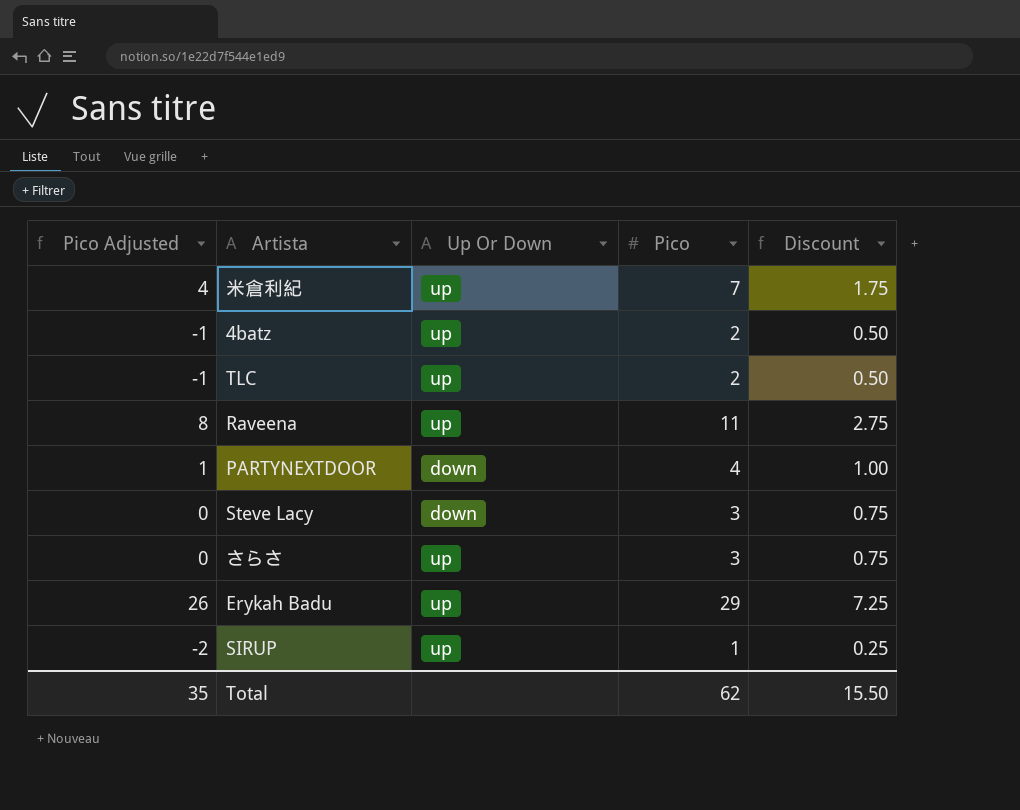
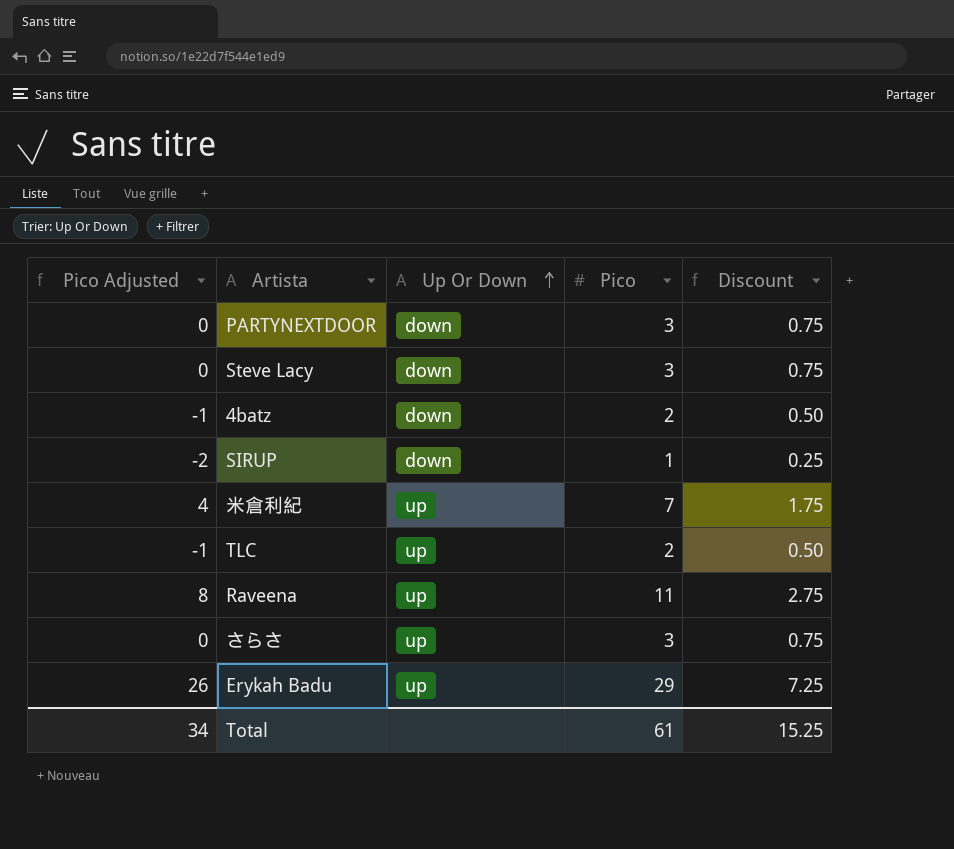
row order: none -> Up Or Down ascending
PARTYNEXTDOOR | Pico Adjusted: 1 -> 0
PARTYNEXTDOOR | Pico: 4 -> 3
PARTYNEXTDOOR | Discount: 1.00 -> 0.75
4batz | Up Or Down: up -> down
SIRUP | Up Or Down: up -> down
Total | Pico Adjusted: 35 -> 34
Total | Pico: 62 -> 61
Total | Discount: 15.50 -> 15.25

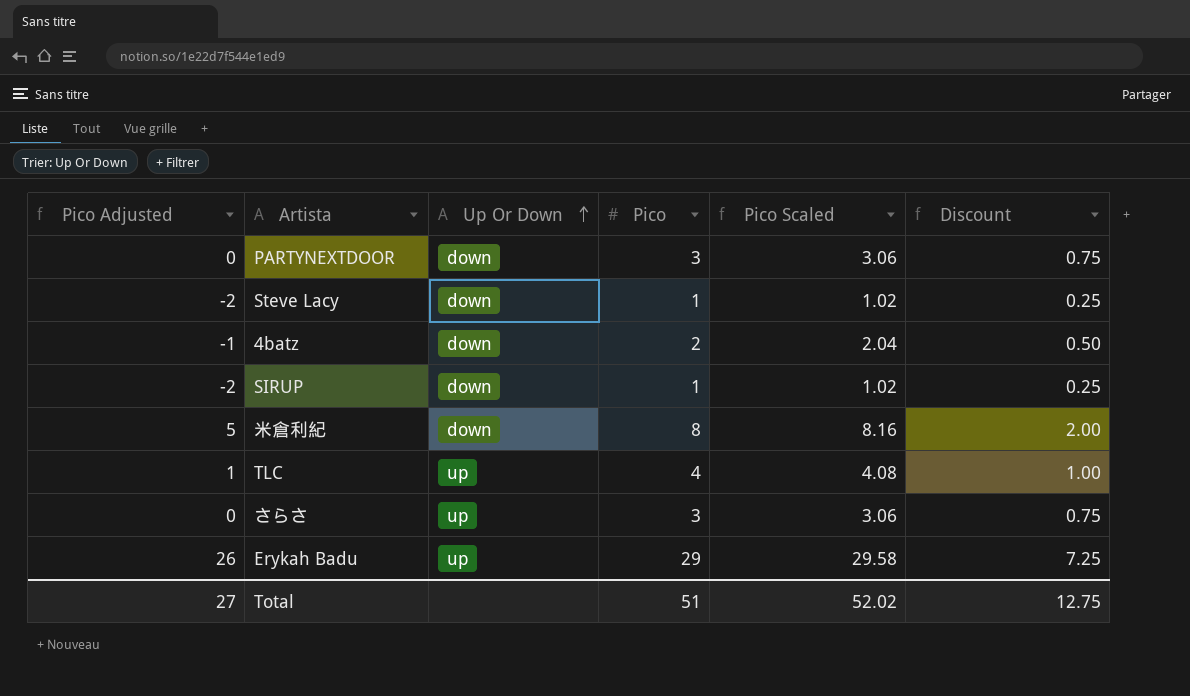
column Pico Scaled | formula: none -> [Pico] * 1.02
row Raveena: 8 | up | 11 | 2.75 -> none
Steve Lacy | Pico Adjusted: 0 -> -2
Steve Lacy | Pico: 3 -> 1
Steve Lacy | Discount: 0.75 -> 0.25
米倉利紀 | Pico Adjusted: 4 -> 5
米倉利紀 | Up Or Down: up -> down
米倉利紀 | Pico: 7 -> 8
米倉利紀 | Discount: 1.75 -> 2.00
TLC | Pico Adjusted: -1 -> 1
TLC | Pico: 2 -> 4
TLC | Discount: 0.50 -> 1.00
Total | Pico Adjusted: 34 -> 27
Total | Pico: 61 -> 51
Total | Discount: 15.25 -> 12.75

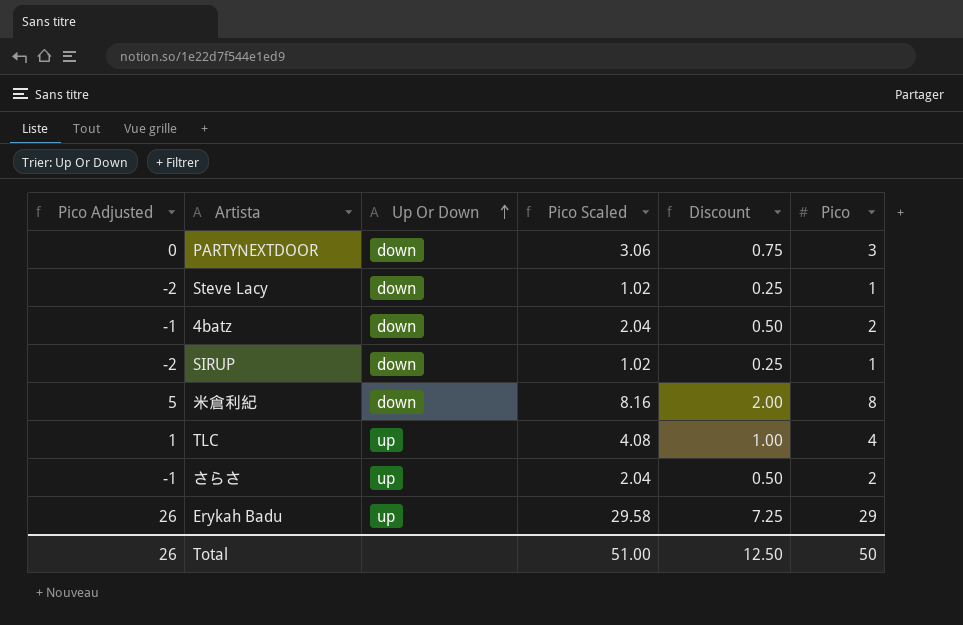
column Pico | position: 4 -> 6
さらさ | Pico Adjusted: 0 -> -1
さらさ | Pico Scaled: 3.06 -> 2.04
さらさ | Discount: 0.75 -> 0.50
さらさ | Pico: 3 -> 2
Total | Pico Adjusted: 27 -> 26
Total | Pico Scaled: 52.02 -> 51.00
Total | Discount: 12.75 -> 12.50
Total | Pico: 51 -> 50

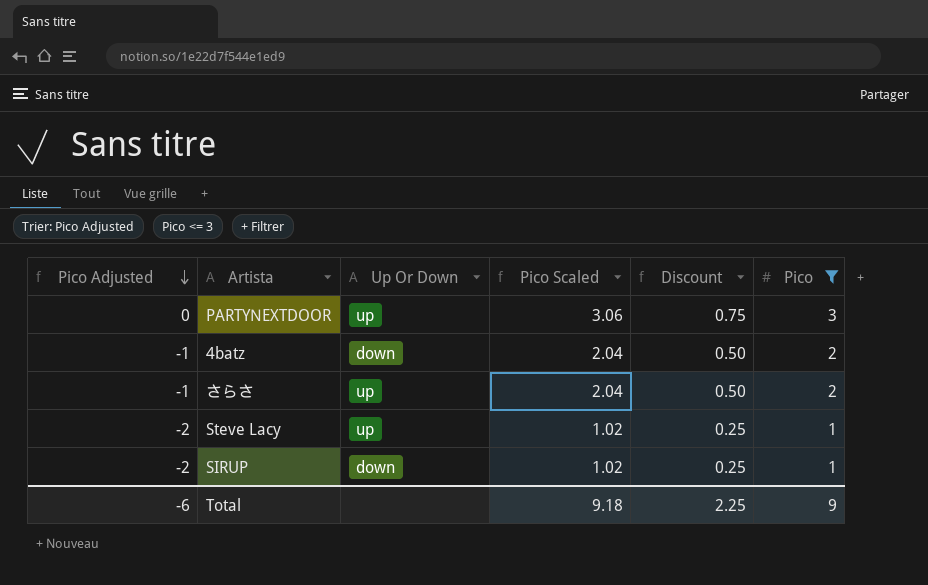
filter: none -> Pico <= 3
row order: Up Or Down ascending -> Pico Adjusted descending
PARTYNEXTDOOR | Up Or Down: down -> up
Steve Lacy | Up Or Down: down -> up
Total | Pico Adjusted: 26 -> -6
Total | Pico Scaled: 51.00 -> 9.18
Total | Discount: 12.50 -> 2.25
Total | Pico: 50 -> 9

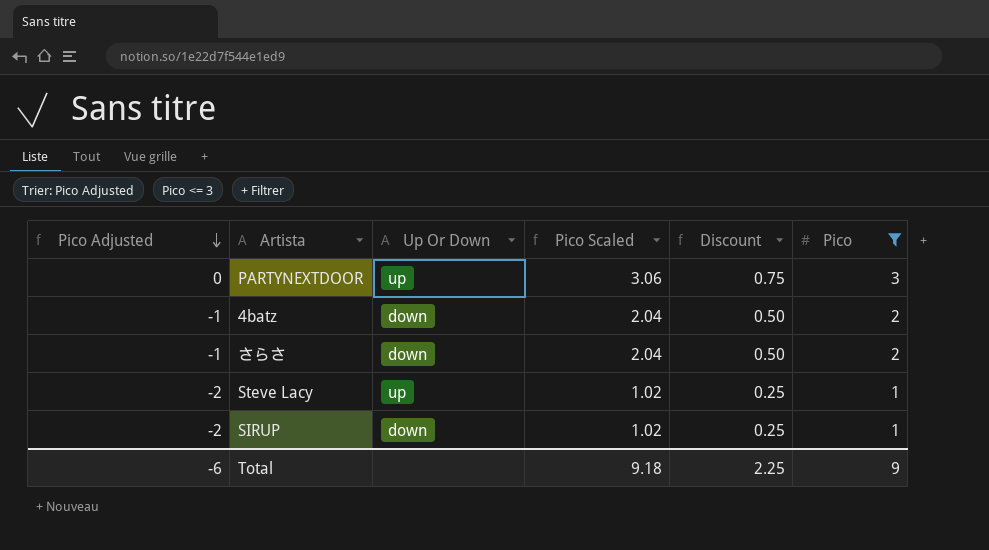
さらさ | Up Or Down: up -> down

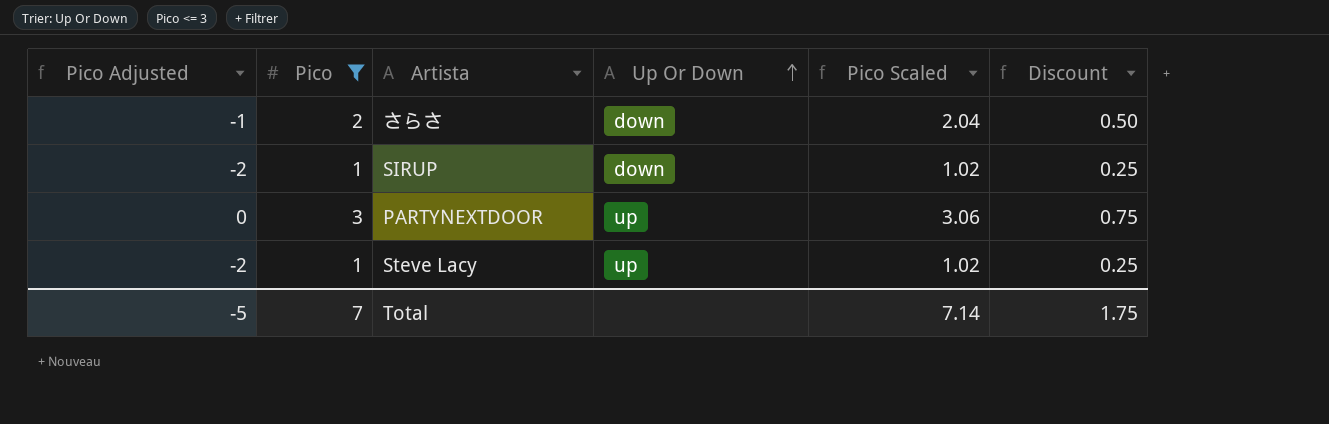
row order: Pico Adjusted descending -> Up Or Down ascending
column Pico | position: 6 -> 2
row 4batz: -1 | down | 2.04 | 0.50 | 2 -> none
Total | Pico Adjusted: -6 -> -5
Total | Pico: 9 -> 7
Total | Pico Scaled: 9.18 -> 7.14
Total | Discount: 2.25 -> 1.75

